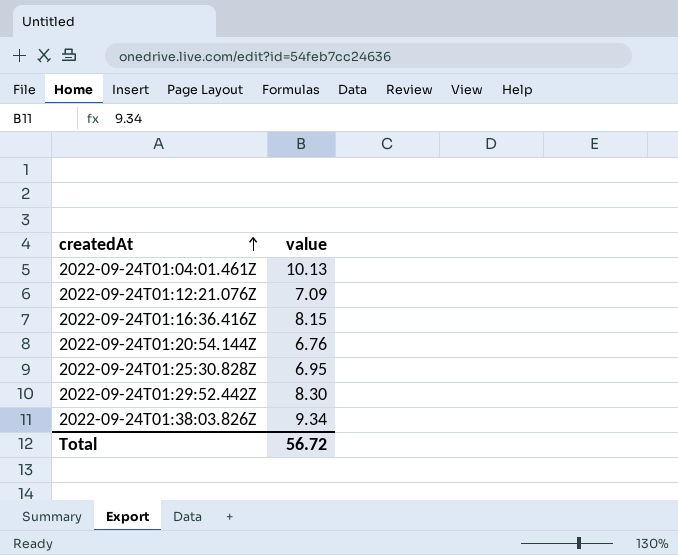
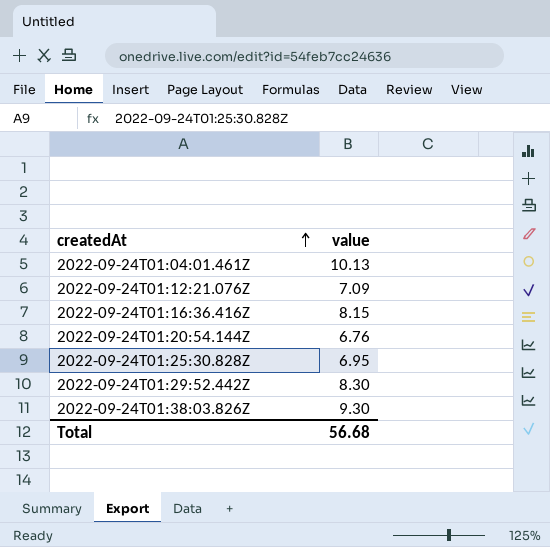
2022-09-24T01:38:03.826Z | value: 9.34 -> 9.30
Total | value: 56.72 -> 56.68

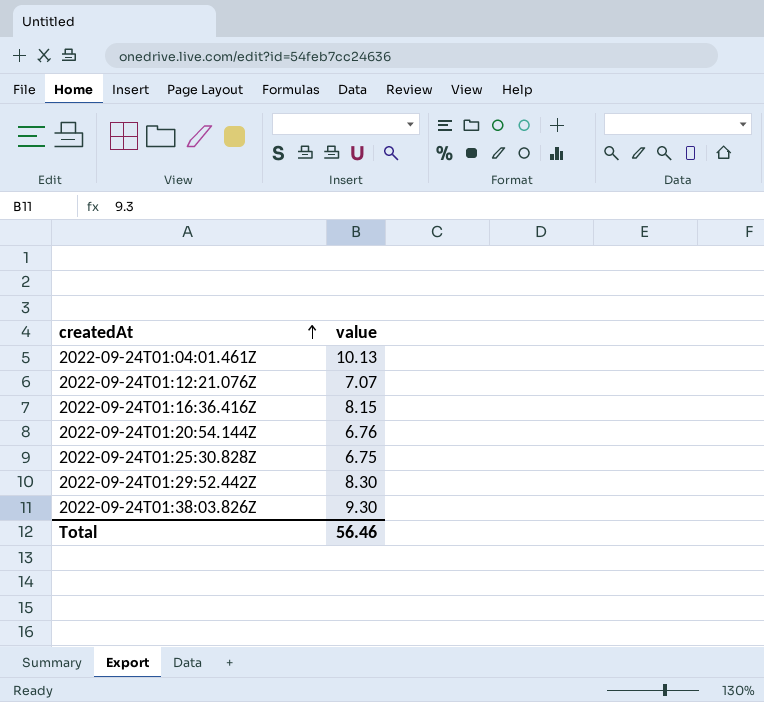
2022-09-24T01:12:21.076Z | value: 7.09 -> 7.07
2022-09-24T01:25:30.828Z | value: 6.95 -> 6.75
Total | value: 56.68 -> 56.46

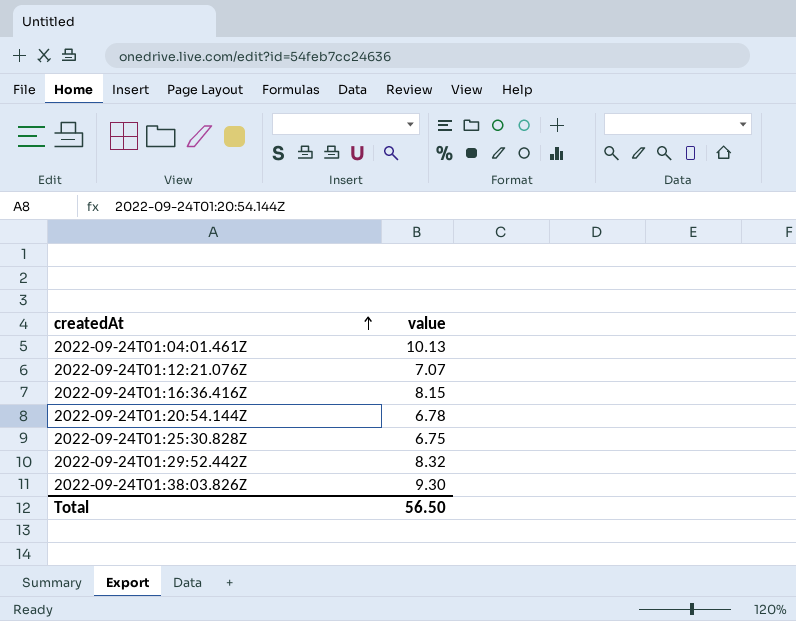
2022-09-24T01:20:54.144Z | value: 6.76 -> 6.78
2022-09-24T01:29:52.442Z | value: 8.30 -> 8.32
Total | value: 56.46 -> 56.50

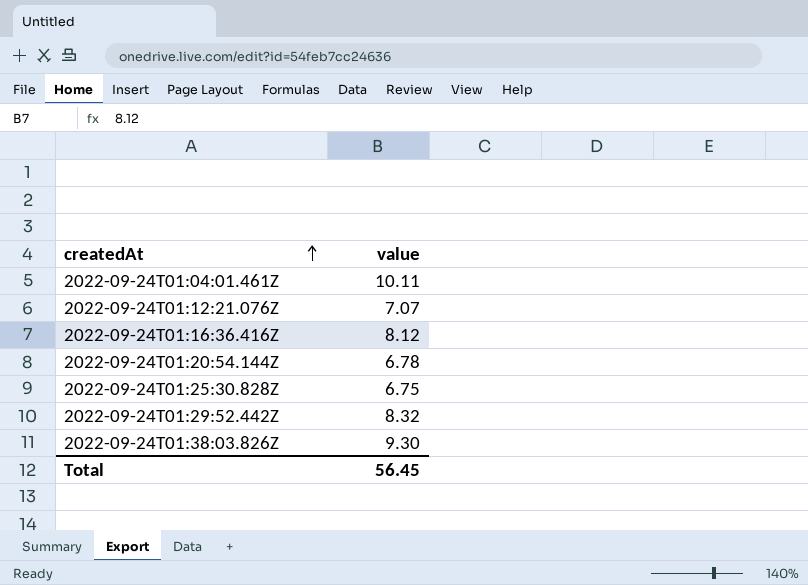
2022-09-24T01:04:01.461Z | value: 10.13 -> 10.11
2022-09-24T01:16:36.416Z | value: 8.15 -> 8.12
Total | value: 56.50 -> 56.45

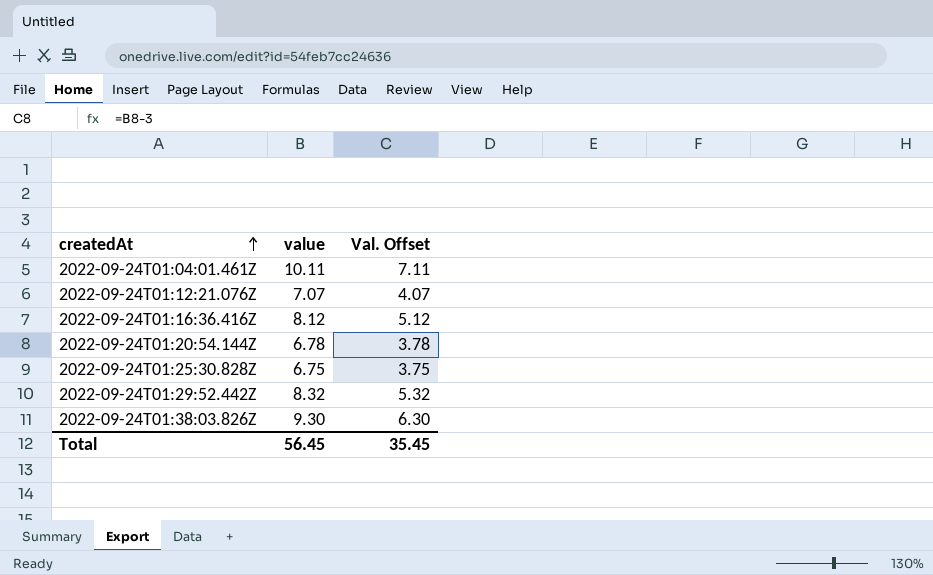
column Val. Offset | formula: none -> [value] - 3

